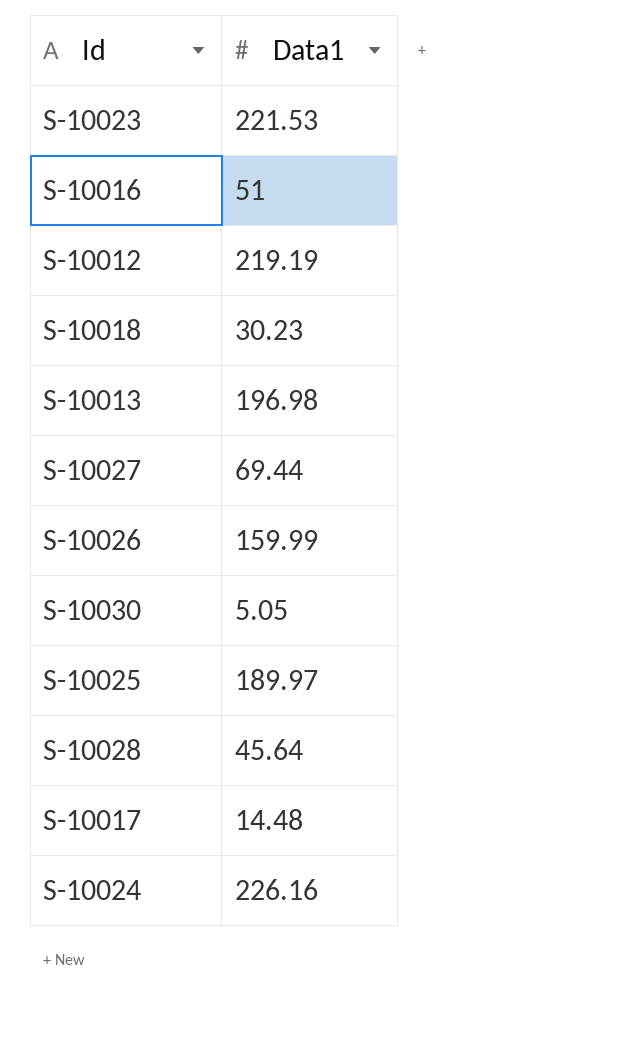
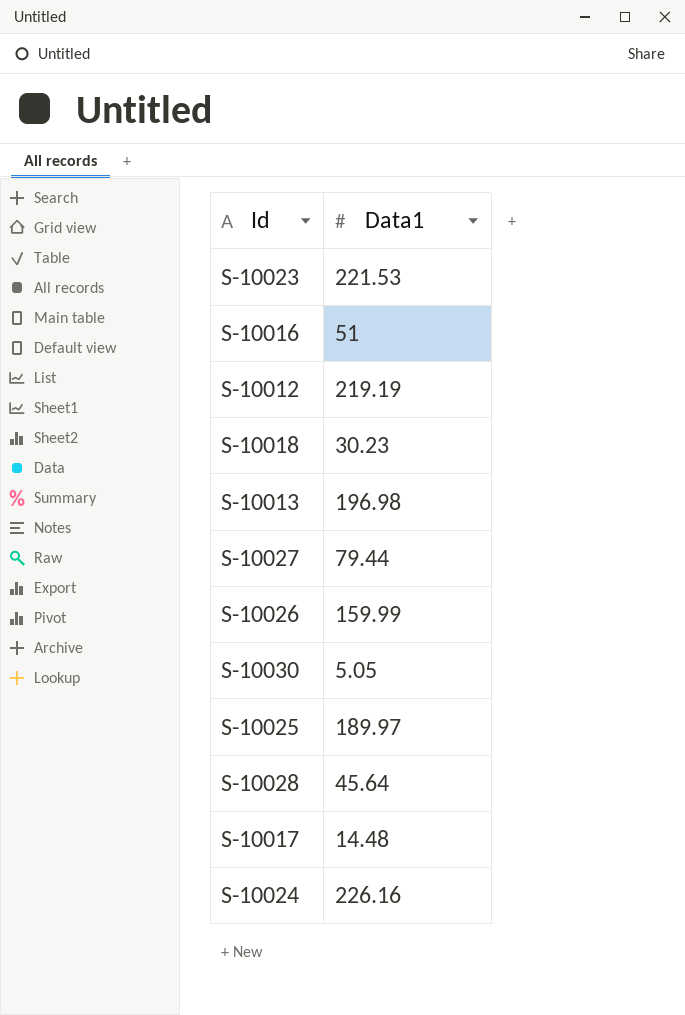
S-10027 | Data1: 69.44 -> 79.44

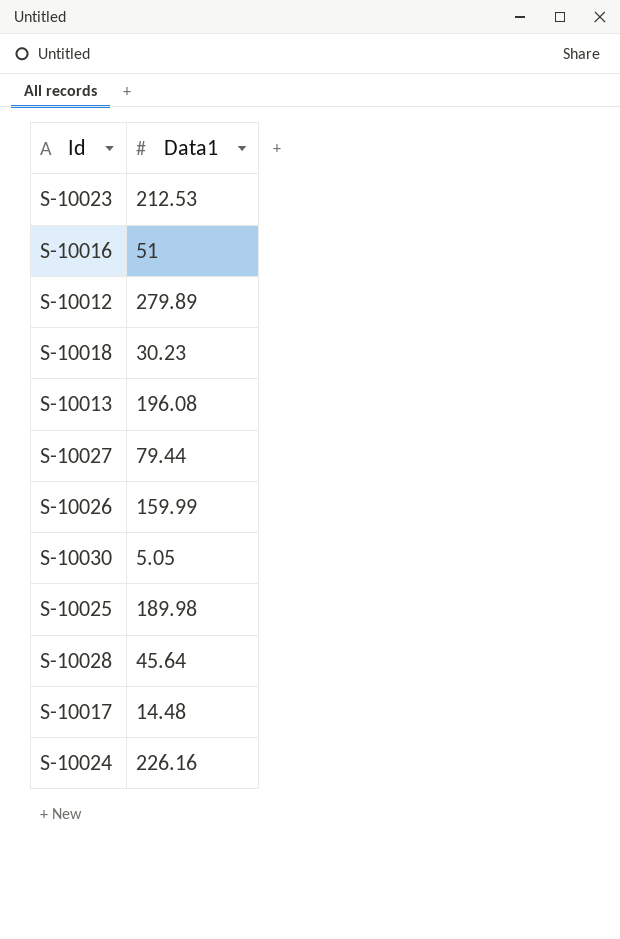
S-10023 | Data1: 221.53 -> 212.53
S-10012 | Data1: 219.19 -> 279.89
S-10013 | Data1: 196.98 -> 196.08
S-10025 | Data1: 189.97 -> 189.98

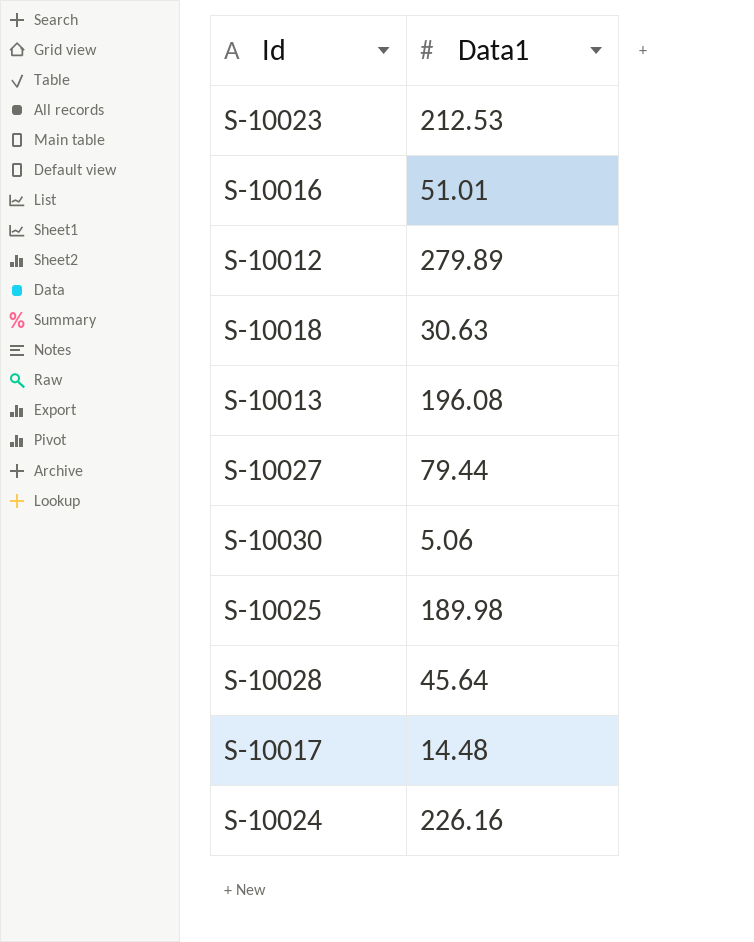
row S-10026: 159.99 -> none
S-10016 | Data1: 51 -> 51.01
S-10018 | Data1: 30.23 -> 30.63
S-10030 | Data1: 5.05 -> 5.06

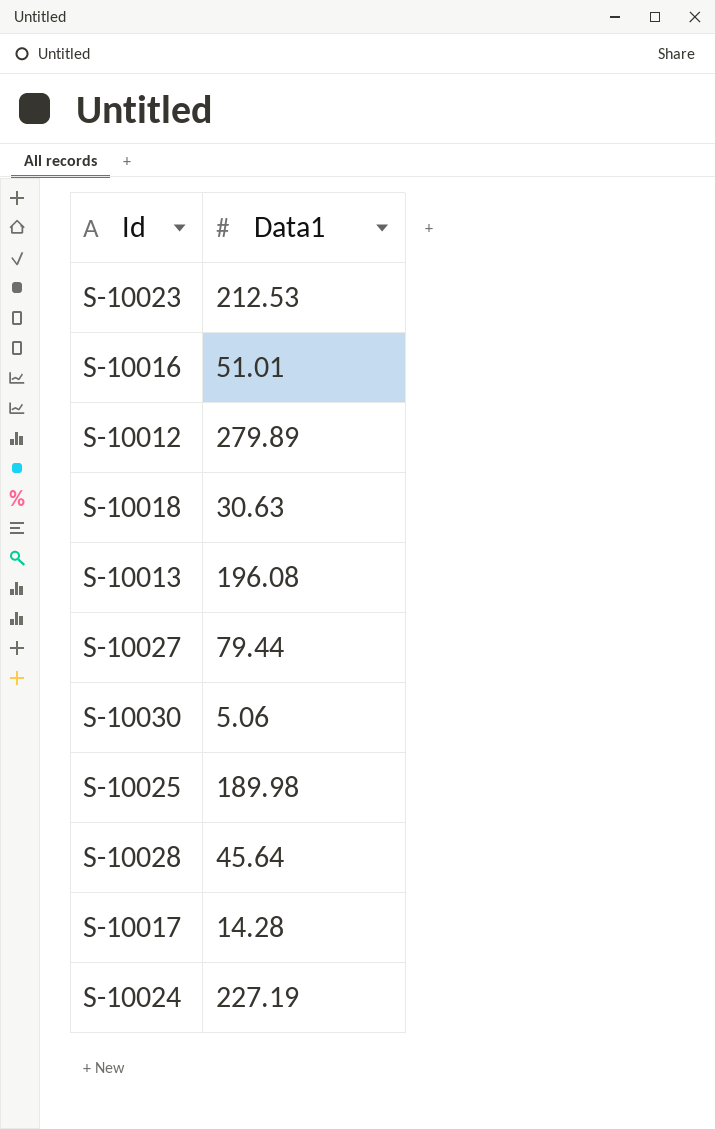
S-10017 | Data1: 14.48 -> 14.28
S-10024 | Data1: 226.16 -> 227.19

